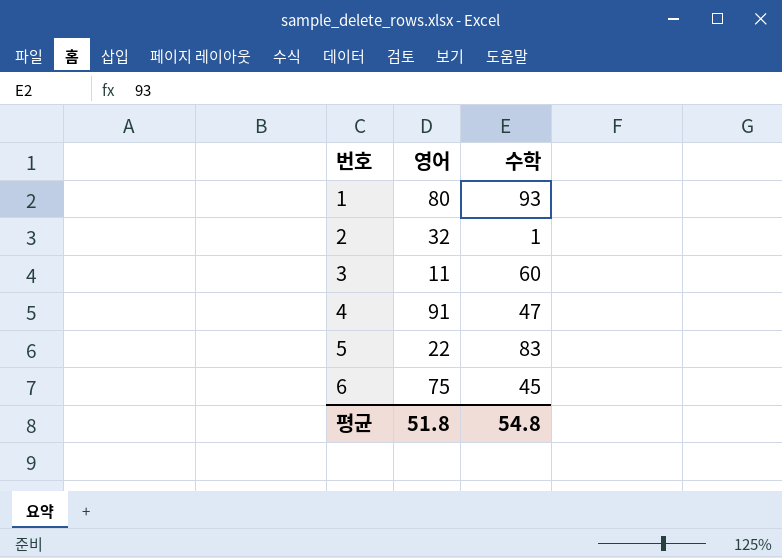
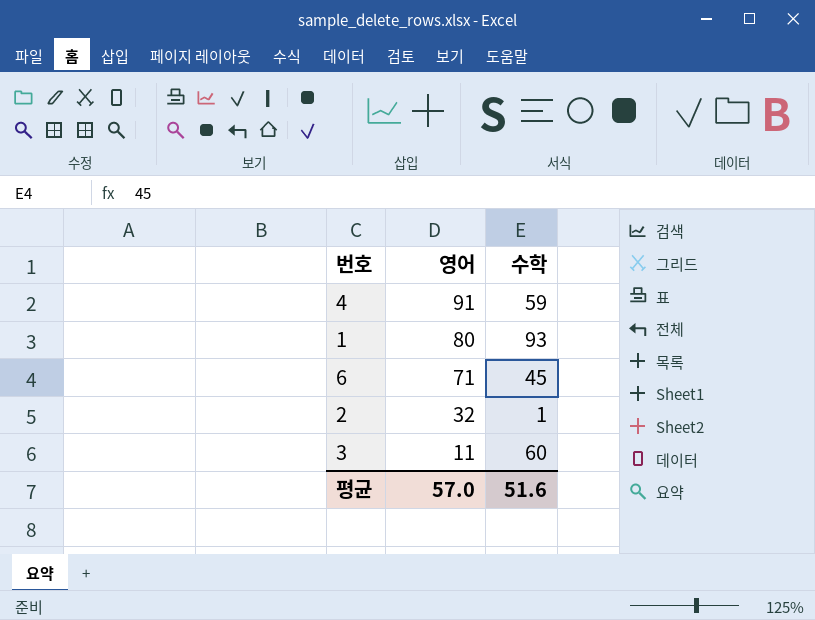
row order: 번호 ascending -> 영어 descending
row 5: 22 | 83 -> none
4 | 수학: 47 -> 59
6 | 영어: 75 -> 71
평균 | 영어: 51.8 -> 57.0
평균 | 수학: 54.8 -> 51.6

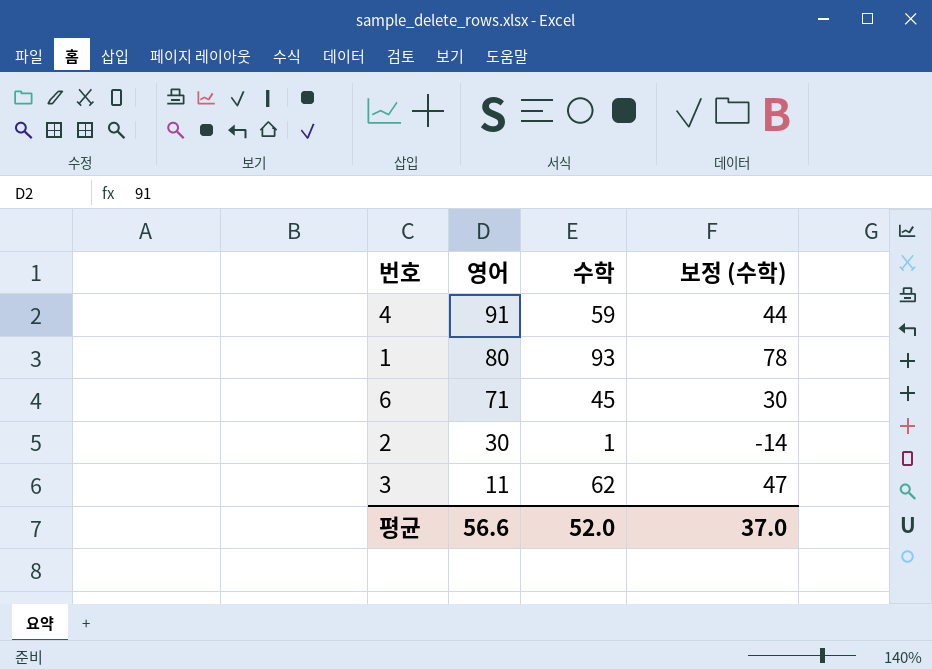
column 보정 (수학) | formula: none -> [수학] - 15
2 | 영어: 32 -> 30
3 | 수학: 60 -> 62
평균 | 영어: 57.0 -> 56.6
평균 | 수학: 51.6 -> 52.0

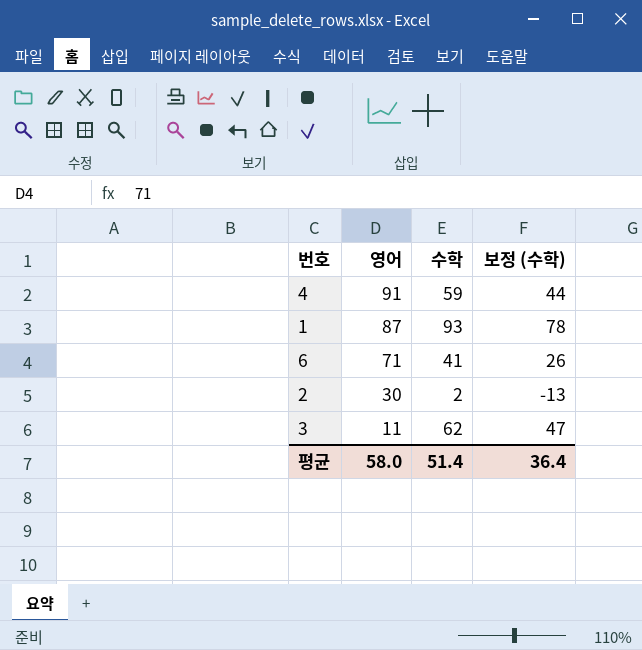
1 | 영어: 80 -> 87
6 | 수학: 45 -> 41
6 | 보정 (수학): 30 -> 26
2 | 수학: 1 -> 2
2 | 보정 (수학): -14 -> -13
평균 | 영어: 56.6 -> 58.0
평균 | 수학: 52.0 -> 51.4
평균 | 보정 (수학): 37.0 -> 36.4

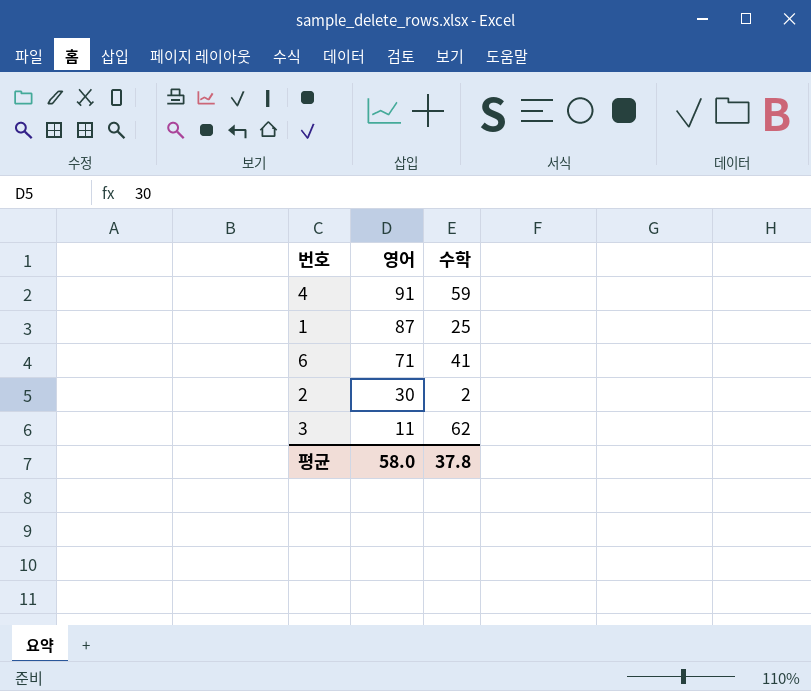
column 보정 (수학) | formula: [수학] - 15 -> none
1 | 수학: 93 -> 25
평균 | 수학: 51.4 -> 37.8

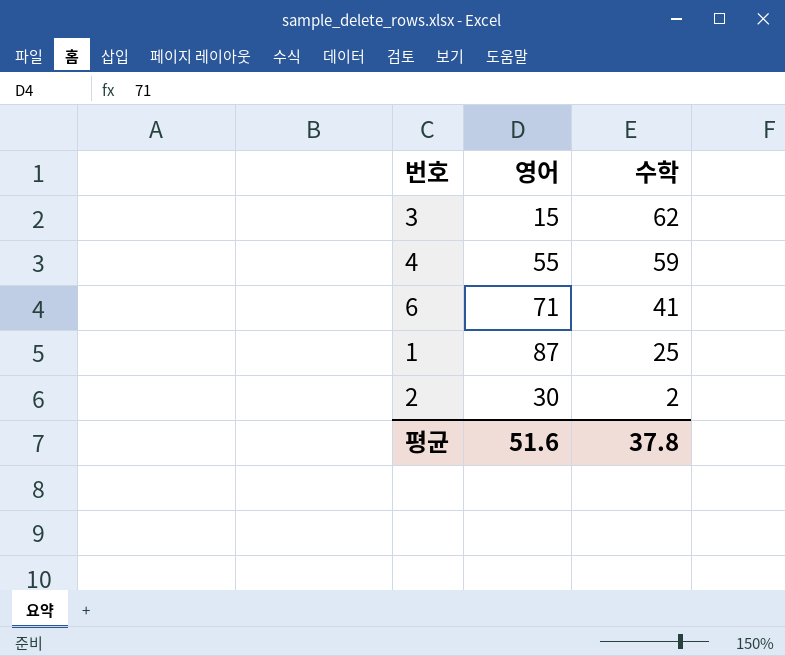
row order: 영어 descending -> 수학 descending
3 | 영어: 11 -> 15
4 | 영어: 91 -> 55
평균 | 영어: 58.0 -> 51.6

